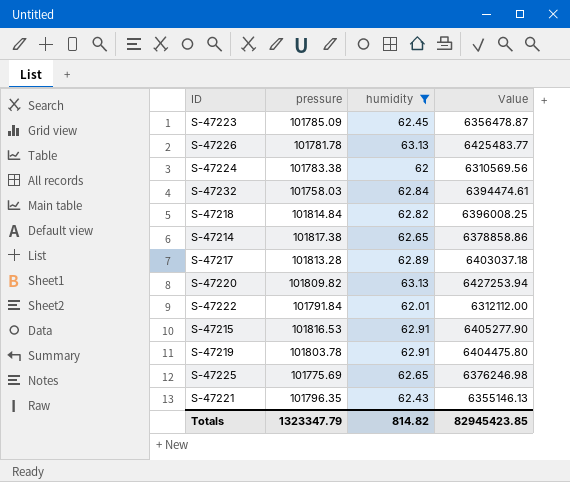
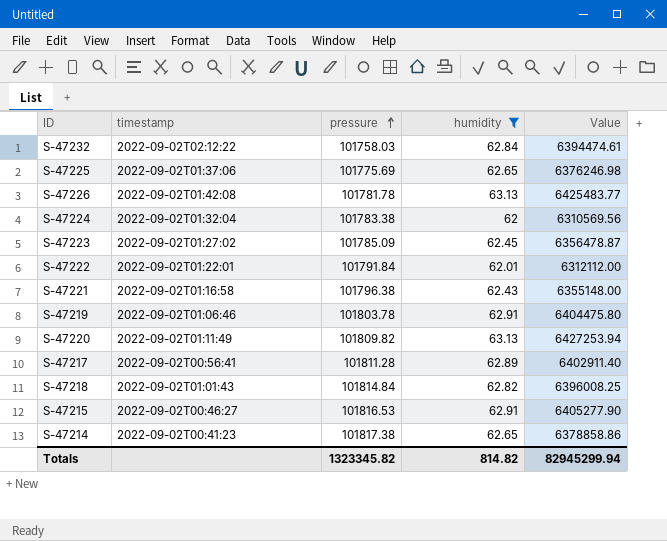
row order: none -> pressure ascending
column timestamp | position: none -> 2
S-47221 | pressure: 101796.35 -> 101796.38
S-47221 | Value: 6355146.13 -> 6355148.00
S-47217 | pressure: 101813.28 -> 101811.28
S-47217 | Value: 6403037.18 -> 6402911.40
Totals | pressure: 1323347.79 -> 1323345.82
Totals | Value: 82945423.85 -> 82945299.94

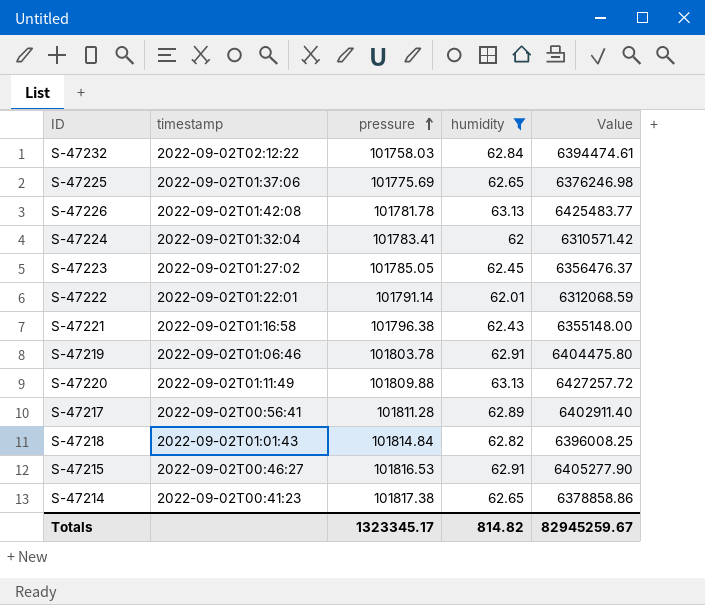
S-47224 | pressure: 101783.38 -> 101783.41
S-47224 | Value: 6310569.56 -> 6310571.42
S-47223 | pressure: 101785.09 -> 101785.05
S-47223 | Value: 6356478.87 -> 6356476.37
S-47222 | pressure: 101791.84 -> 101791.14
S-47222 | Value: 6312112.00 -> 6312068.59
S-47220 | pressure: 101809.82 -> 101809.88
S-47220 | Value: 6427253.94 -> 6427257.72
Totals | pressure: 1323345.82 -> 1323345.17
Totals | Value: 82945299.94 -> 82945259.67

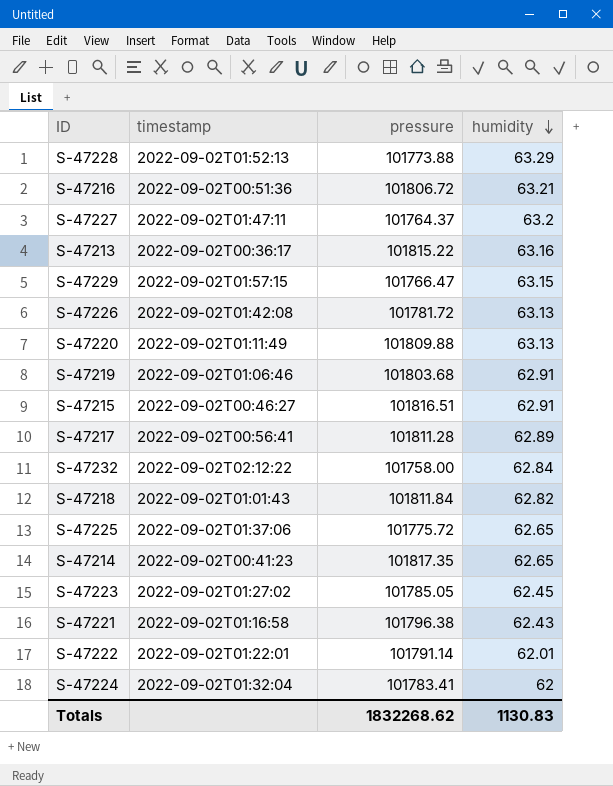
filter: humidity <= 63.13 -> none
row order: pressure ascending -> humidity descending
column Value | formula: [pressure] * [humidity] -> none
S-47226 | pressure: 101781.78 -> 101781.72
S-47219 | pressure: 101803.78 -> 101803.68
S-47215 | pressure: 101816.53 -> 101816.51
S-47232 | pressure: 101758.03 -> 101758.00
S-47218 | pressure: 101814.84 -> 101811.84
S-47225 | pressure: 101775.69 -> 101775.72
S-47214 | pressure: 101817.38 -> 101817.35
Totals | pressure: 1323345.17 -> 1832268.62
Totals | humidity: 814.82 -> 1130.83

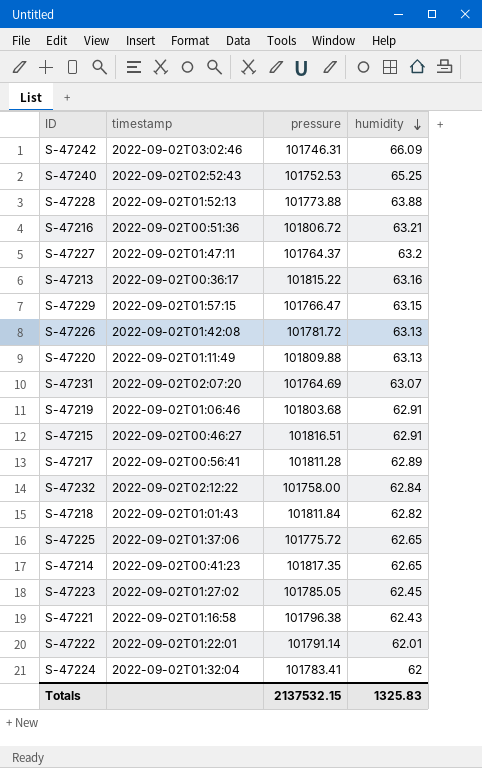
row S-47242: none -> 2022-09-02T03:02:46 | 101746.31 | 66.09
row S-47240: none -> 2022-09-02T02:52:43 | 101752.53 | 65.25
S-47228 | humidity: 63.29 -> 63.88
row S-47231: none -> 2022-09-02T02:07:20 | 101764.69 | 63.07
Totals | pressure: 1832268.62 -> 2137532.15
Totals | humidity: 1130.83 -> 1325.83

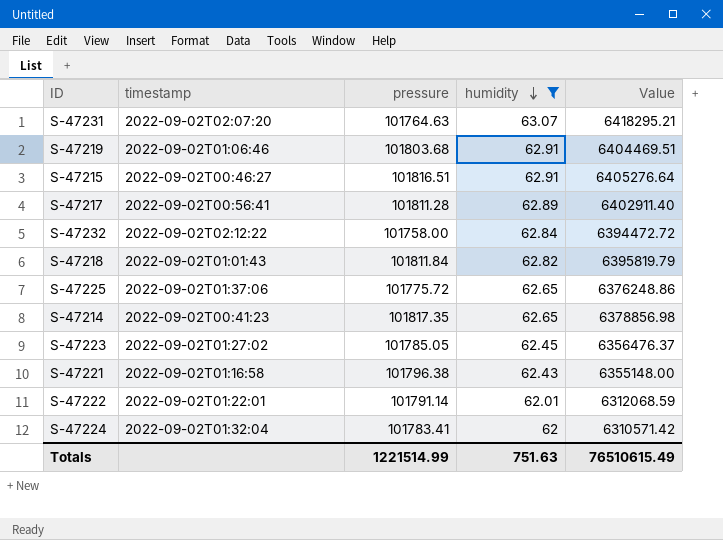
filter: none -> humidity <= 63.07
column Value | formula: none -> [pressure] * [humidity]
S-47231 | pressure: 101764.69 -> 101764.63
Totals | pressure: 2137532.15 -> 1221514.99
Totals | humidity: 1325.83 -> 751.63

